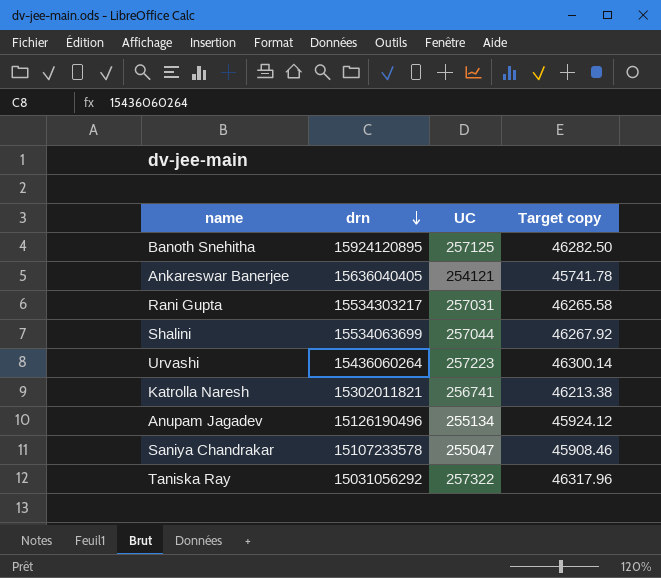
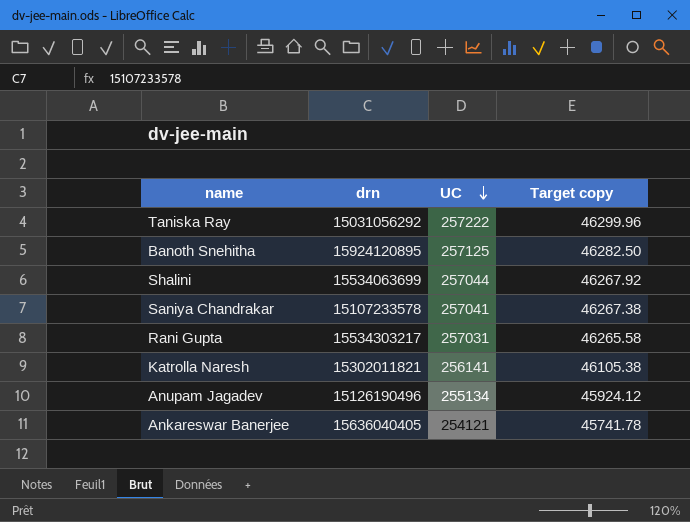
row order: drn descending -> UC descending
row Urvashi: 15436060264 | 257223 | 46300.14 -> none
Taniska Ray | UC: 257322 -> 257222
Taniska Ray | Target copy: 46317.96 -> 46299.96
Saniya Chandrakar | UC: 255047 -> 257041
Saniya Chandrakar | Target copy: 45908.46 -> 46267.38
Katrolla Naresh | UC: 256741 -> 256141
Katrolla Naresh | Target copy: 46213.38 -> 46105.38

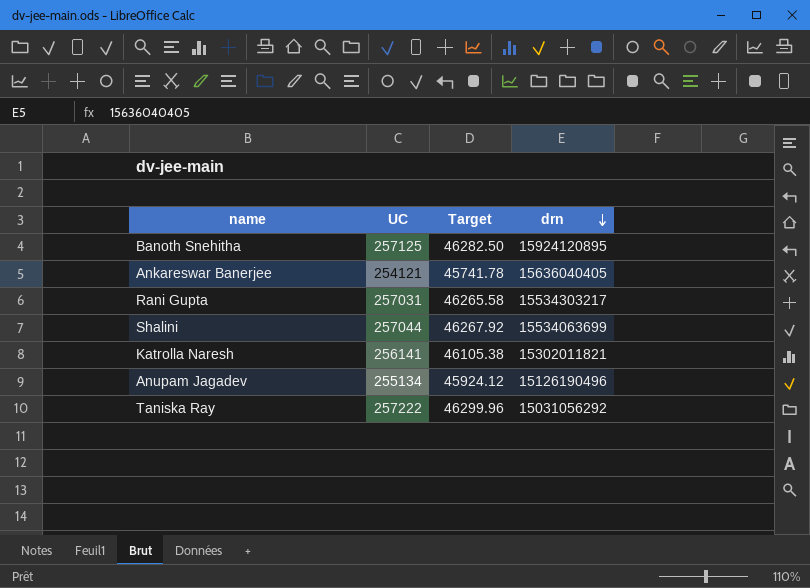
row order: UC descending -> drn descending
column name: Target copy -> Target
column drn | position: 2 -> 4
row Saniya Chandrakar: 15107233578 | 257041 | 46267.38 -> none

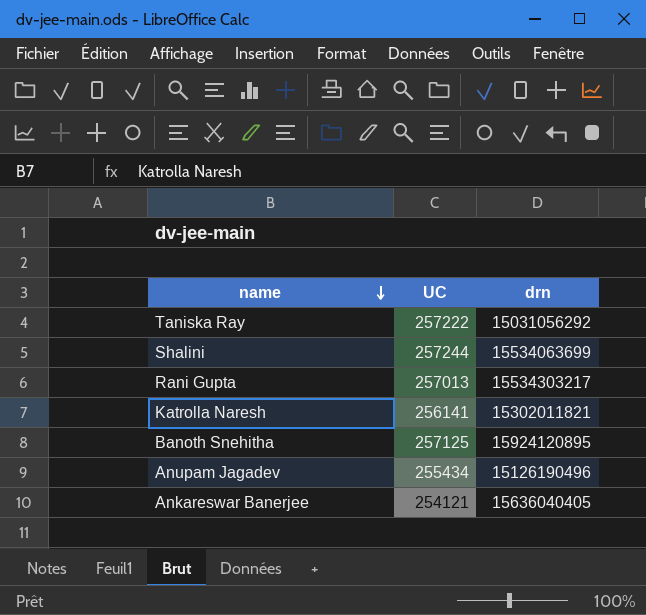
row order: drn descending -> name descending
column Target | formula: [UC] * 0.18 -> none
Shalini | UC: 257044 -> 257244
Rani Gupta | UC: 257031 -> 257013
Anupam Jagadev | UC: 255134 -> 255434

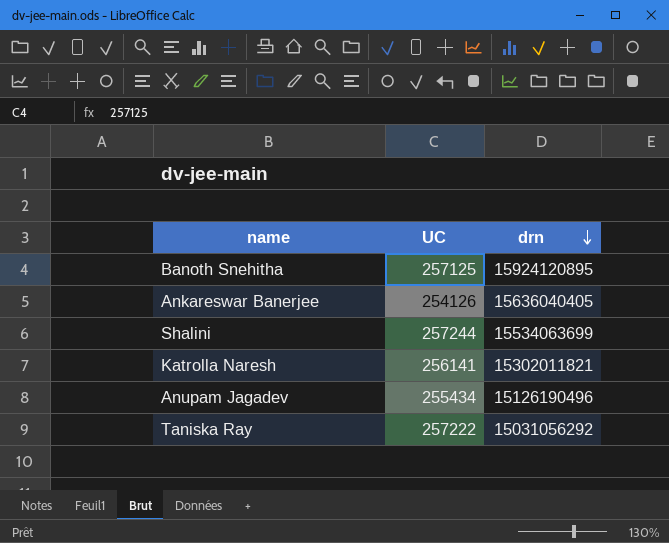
row order: name descending -> drn descending
row Rani Gupta: 257013 | 15534303217 -> none
Ankareswar Banerjee | UC: 254121 -> 254126

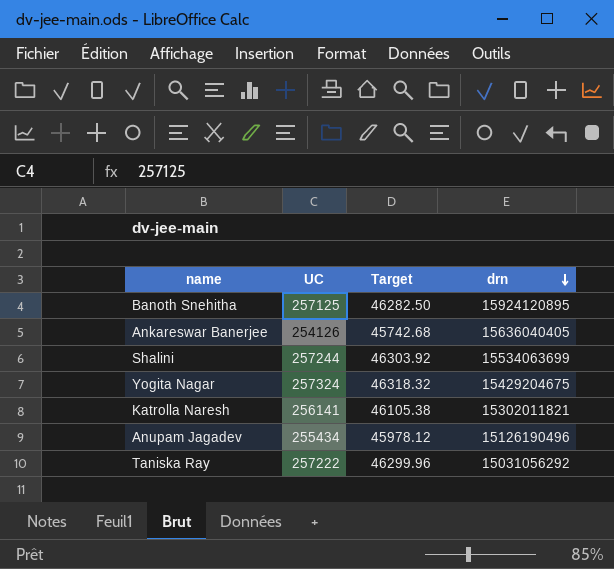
column Target | formula: none -> [UC] * 0.18
row Yogita Nagar: none -> 257324 | 46318.32 | 15429204675

